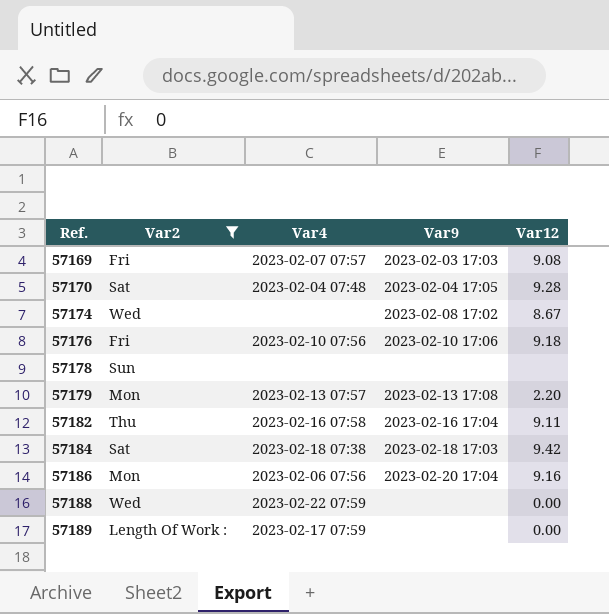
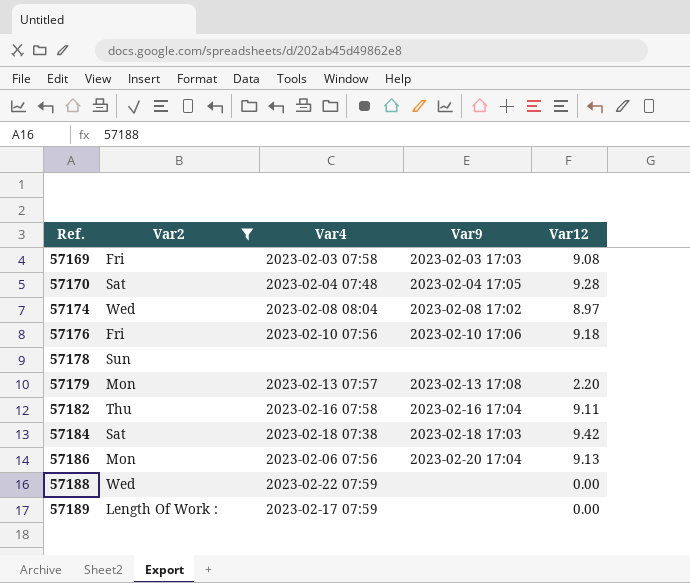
57169 | Var4: 2023-02-07 07:57 -> 2023-02-03 07:58
57174 | Var4: none -> 2023-02-08 08:04
57174 | Var12: 8.67 -> 8.97
57186 | Var12: 9.16 -> 9.13

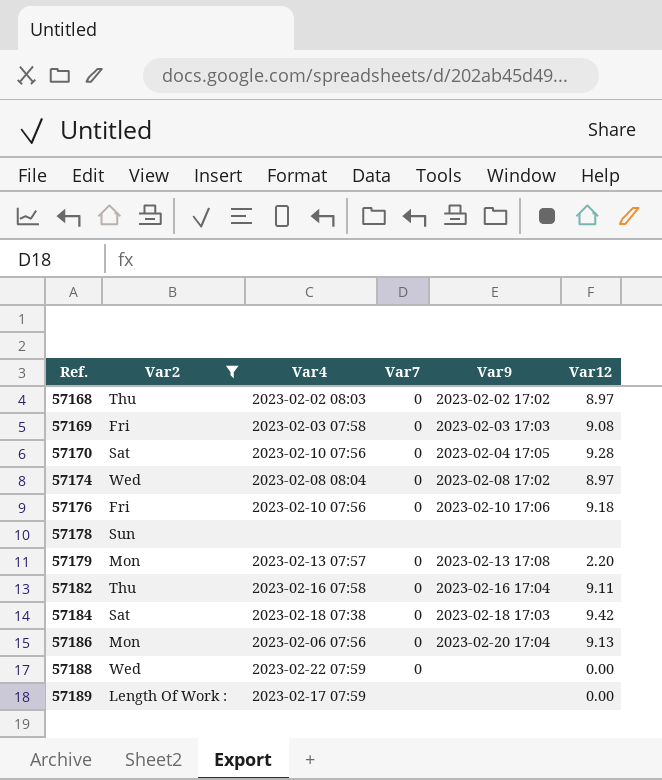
column Var7 | position: none -> 4
row 57168: none -> Thu | 2023-02-02 08:03 | 0 | 2023-02-02 17:02 | 8.97
57170 | Var4: 2023-02-04 07:48 -> 2023-02-10 07:56

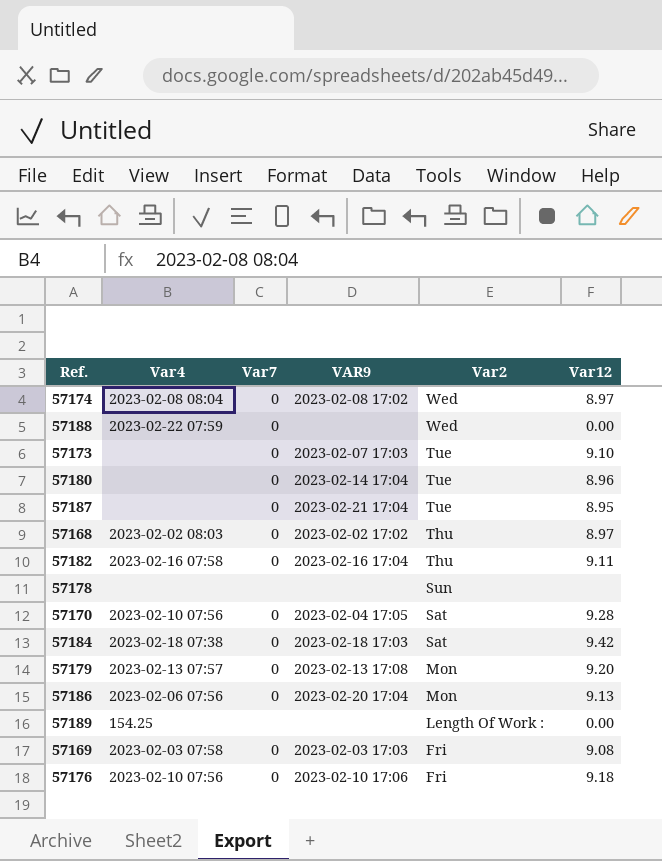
filter: Var2 != Tue -> none
row order: Ref. ascending -> Var2 descending
column name: Var9 -> VAR9
column Var2 | position: 2 -> 5
57179 | Var12: 2.20 -> 9.20
57189 | Var4: 2023-02-17 07:59 -> 154.25

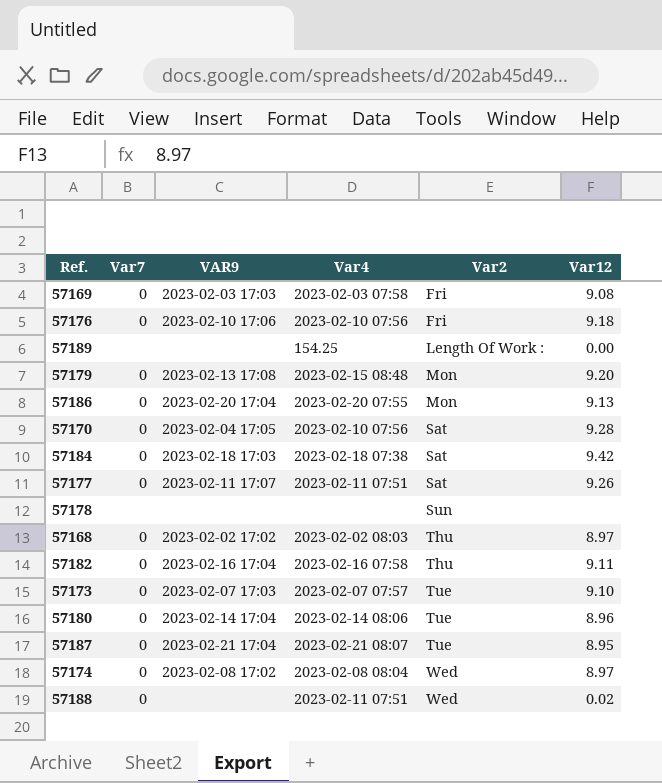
row order: Var2 descending -> Var2 ascending
column Var4 | position: 2 -> 4
57179 | Var4: 2023-02-13 07:57 -> 2023-02-15 08:48
57186 | Var4: 2023-02-06 07:56 -> 2023-02-20 07:55
row 57177: none -> 0 | 2023-02-11 17:07 | 2023-02-11 07:51 | Sat | 9.26
57173 | Var4: none -> 2023-02-07 07:57
57180 | Var4: none -> 2023-02-14 08:06
57187 | Var4: none -> 2023-02-21 08:07
57188 | Var4: 2023-02-22 07:59 -> 2023-02-11 07:51
57188 | Var12: 0.00 -> 0.02

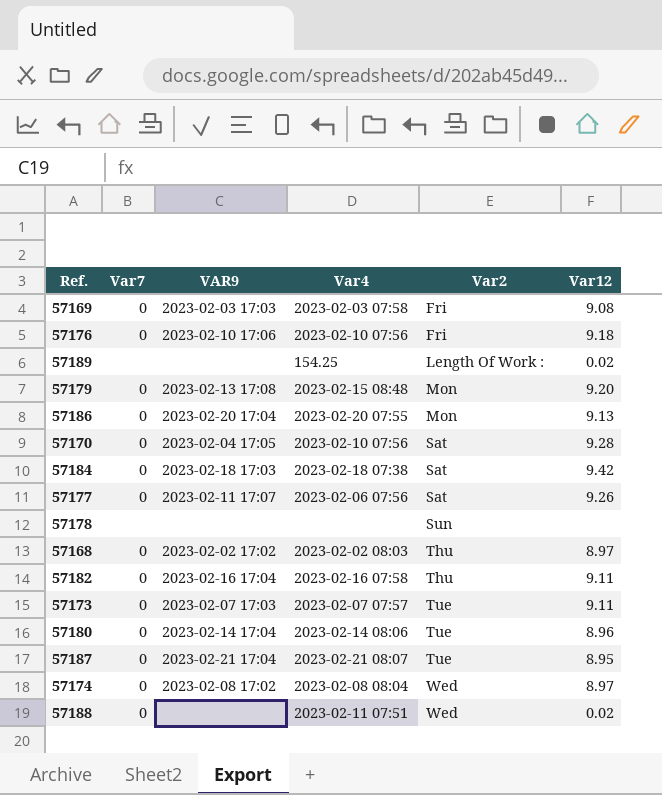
57189 | Var12: 0.00 -> 0.02
57177 | Var4: 2023-02-11 07:51 -> 2023-02-06 07:56
57173 | Var12: 9.10 -> 9.11

